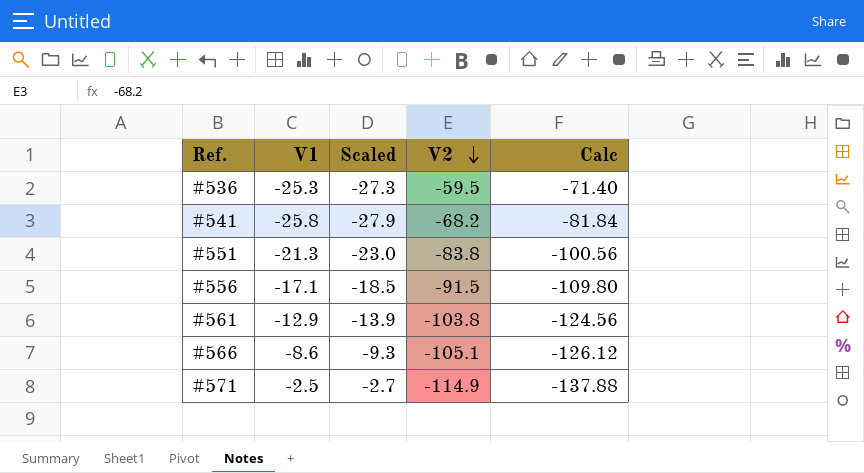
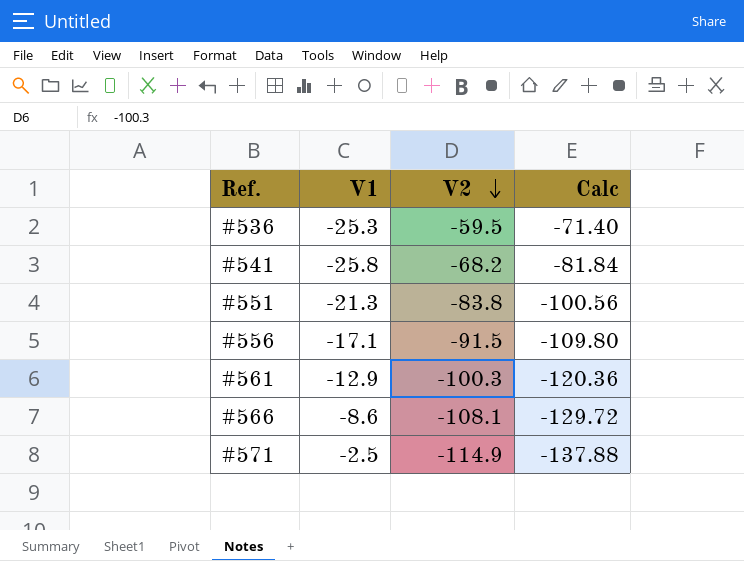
column Scaled | formula: [V1] * 1.08 -> none
#561 | V2: -103.8 -> -100.3
#561 | Calc: -124.56 -> -120.36
#566 | V2: -105.1 -> -108.1
#566 | Calc: -126.12 -> -129.72

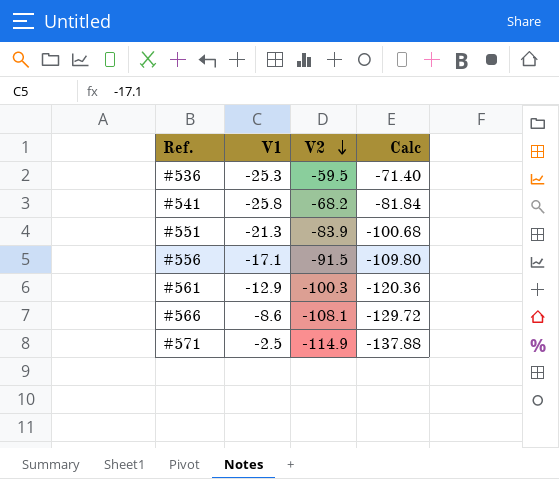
#551 | V2: -83.8 -> -83.9
#551 | Calc: -100.56 -> -100.68

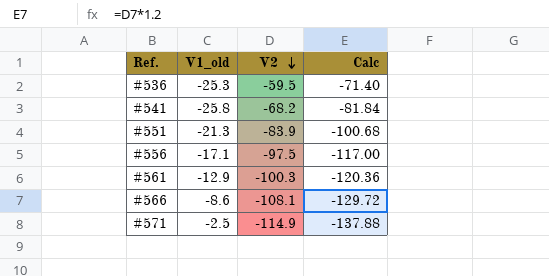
column name: V1 -> V1_old
#556 | V2: -91.5 -> -97.5
#556 | Calc: -109.80 -> -117.00

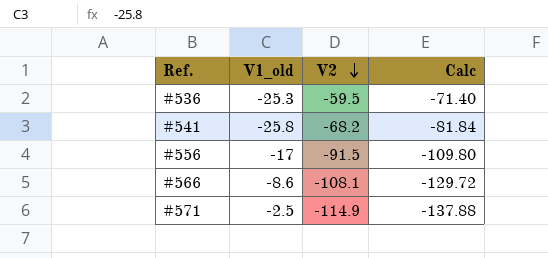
row #551: -21.3 | -83.9 | -100.68 -> none
row #561: -12.9 | -100.3 | -120.36 -> none
#556 | V1_old: -17.1 -> -17
#556 | V2: -97.5 -> -91.5
#556 | Calc: -117.00 -> -109.80

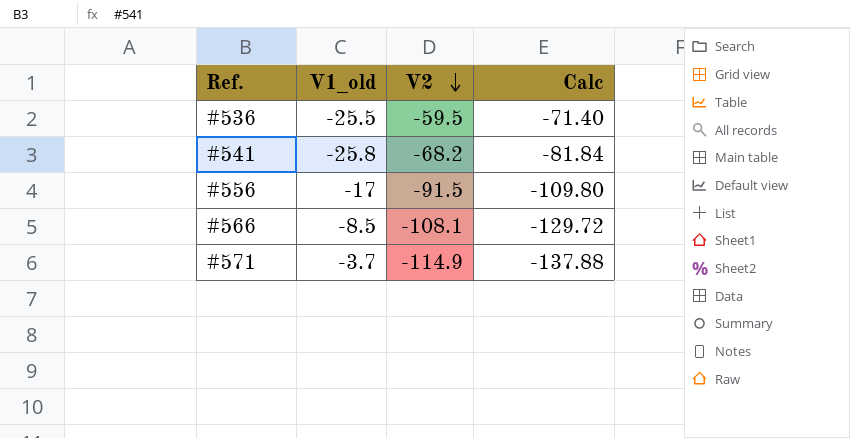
#536 | V1_old: -25.3 -> -25.5
#566 | V1_old: -8.6 -> -8.5
#571 | V1_old: -2.5 -> -3.7

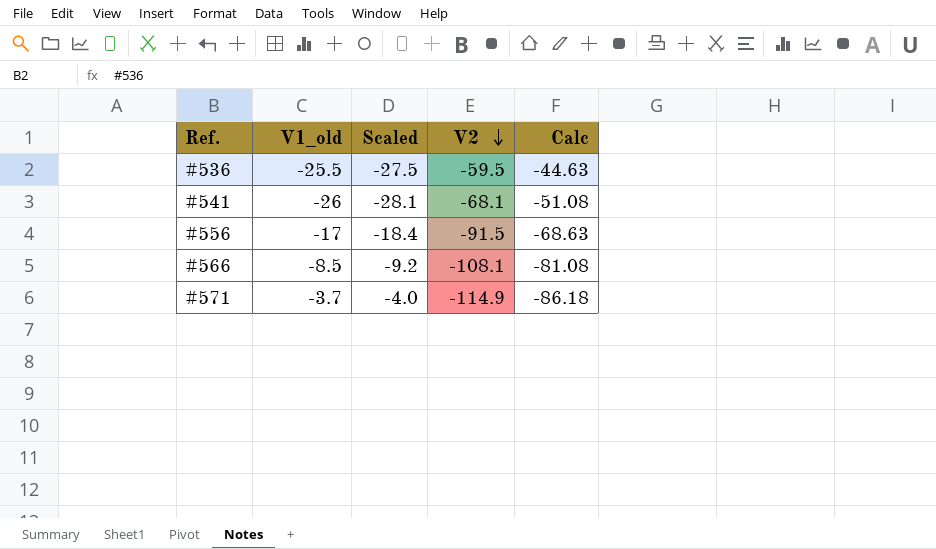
column Scaled | formula: none -> [V1_old] * 1.08
column Calc | formula: [V2] * 1.2 -> [V2] * 0.75
#541 | V1_old: -25.8 -> -26
#541 | V2: -68.2 -> -68.1

